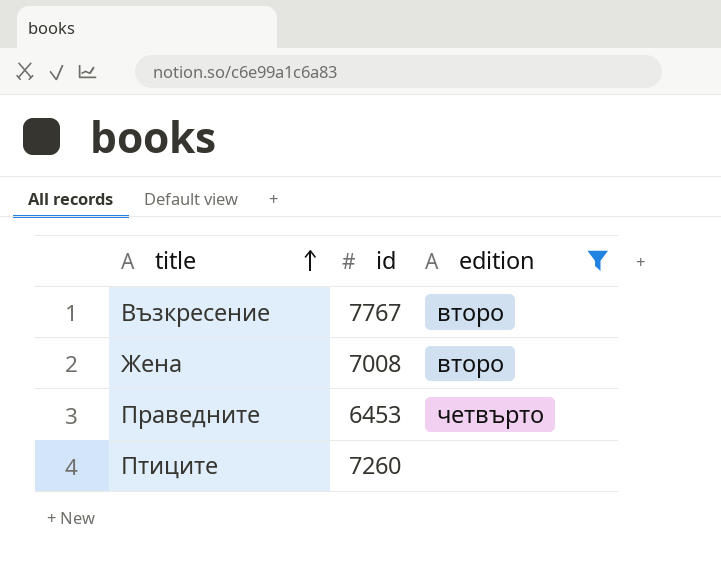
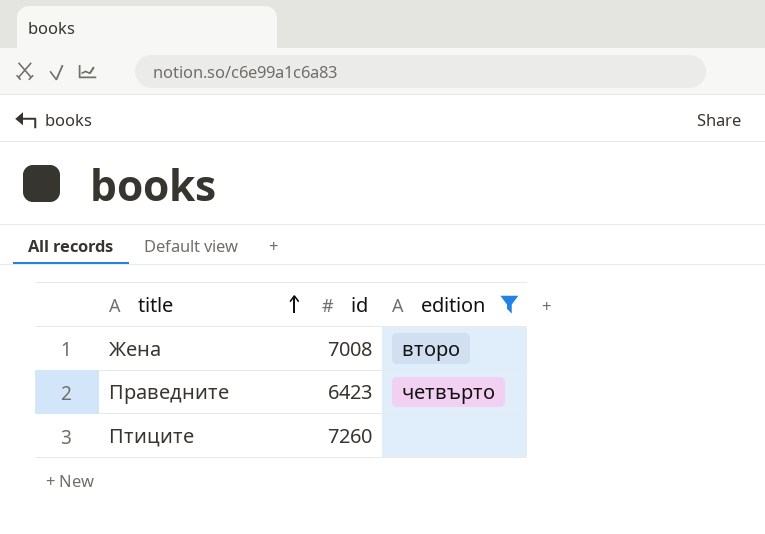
row Възкресение: 7767 | второ -> none
Праведните | id: 6453 -> 6423

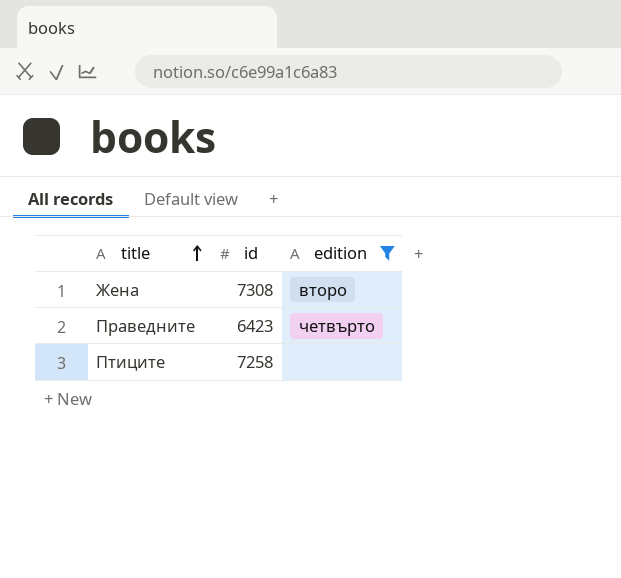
Жена | id: 7008 -> 7308
Птиците | id: 7260 -> 7258

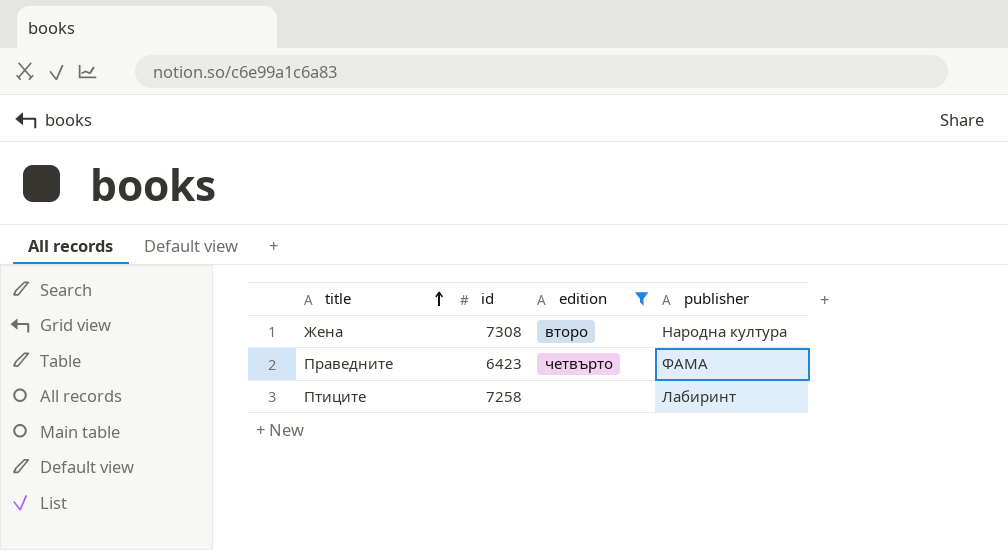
column publisher | position: none -> 4

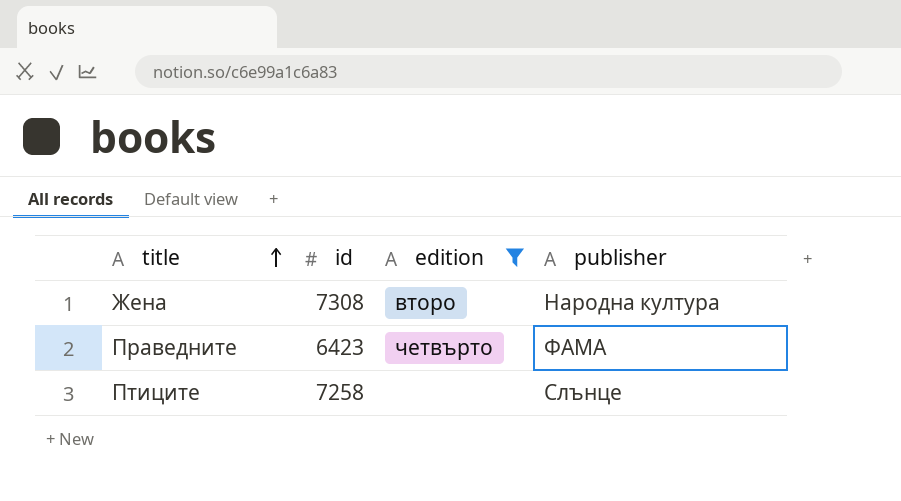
Птиците | publisher: Лабиринт -> Слънце

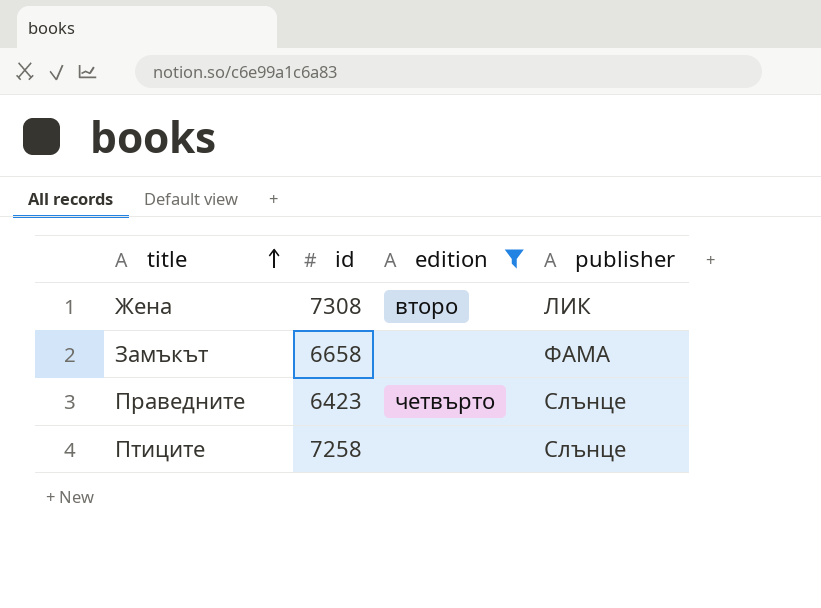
Жена | publisher: Народна култура -> ЛИК
row Замъкът: none -> 6658 | none | ФАМА
Праведните | publisher: ФАМА -> Слънце

